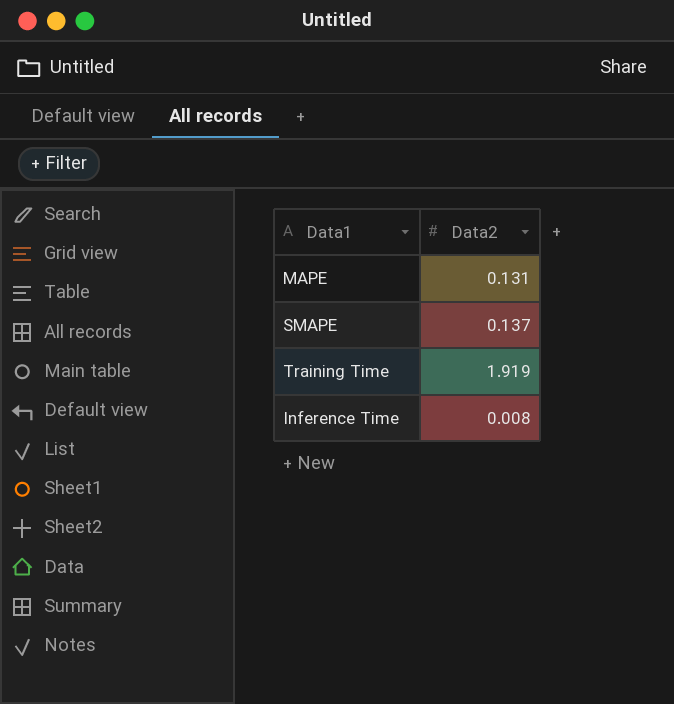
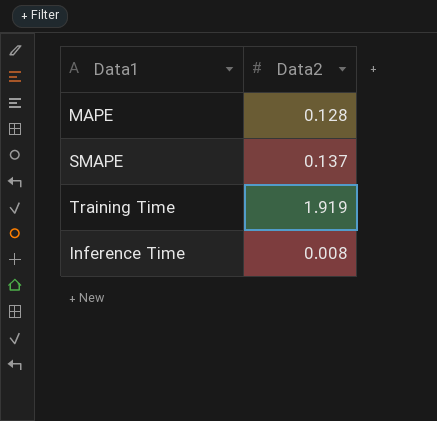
MAPE | Data2: 0.131 -> 0.128

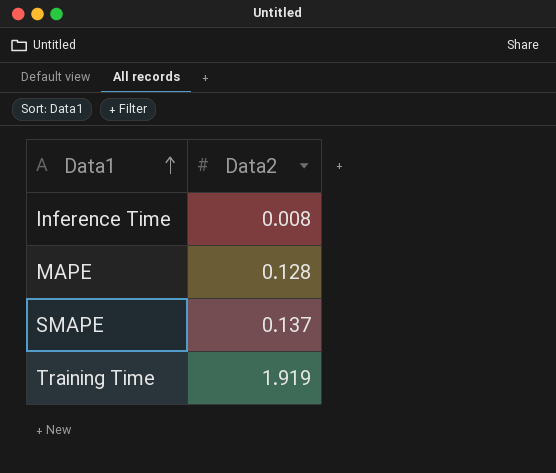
row order: none -> Data1 ascending

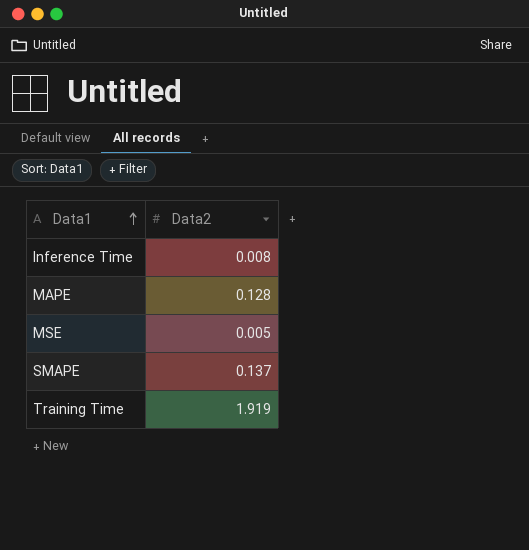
row MSE: none -> 0.005

